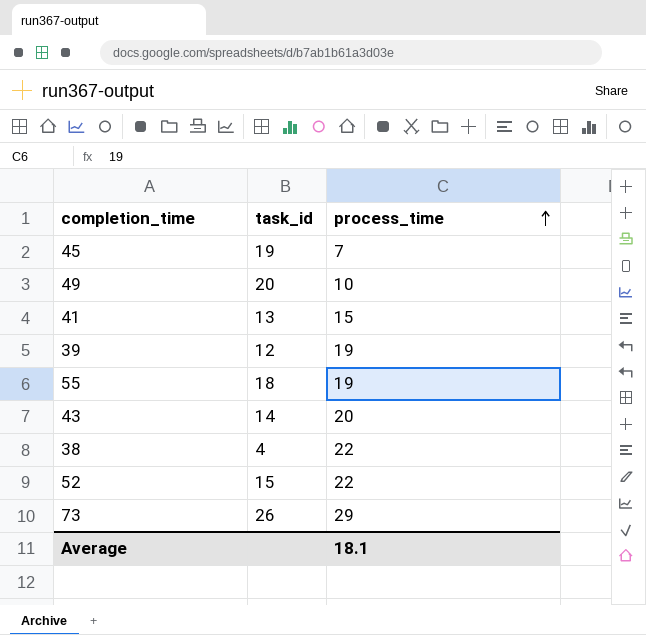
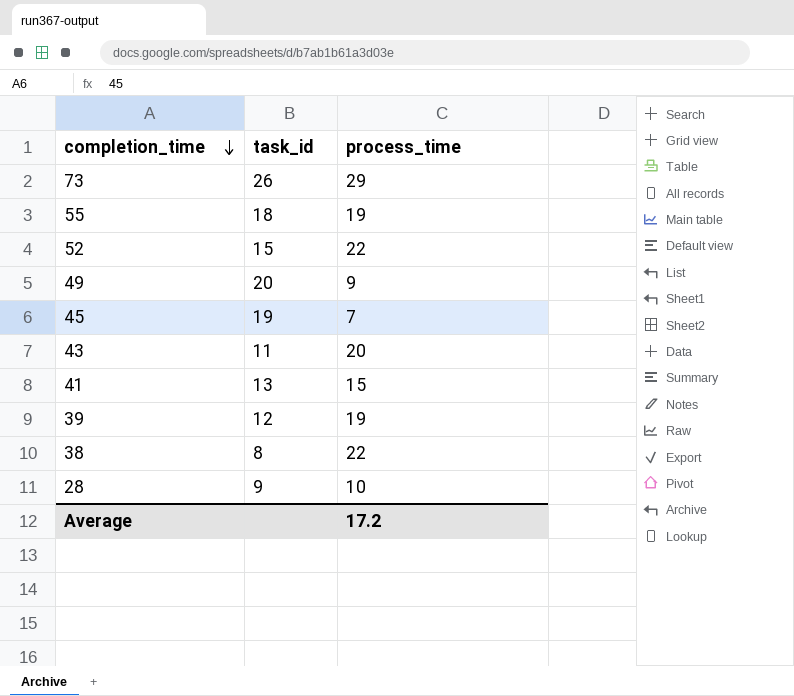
row order: process_time ascending -> completion_time descending
49 | process_time: 10 -> 9
43 | task_id: 14 -> 11
38 | task_id: 4 -> 8
row 28: none -> 9 | 10
Average | process_time: 18.1 -> 17.2

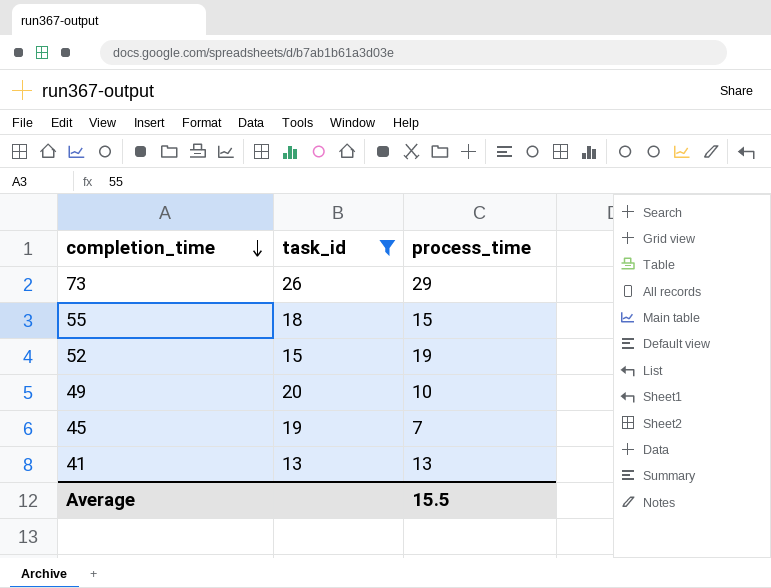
filter: none -> task_id >= 13
55 | process_time: 19 -> 15
52 | process_time: 22 -> 19
49 | process_time: 9 -> 10
41 | process_time: 15 -> 13
Average | process_time: 17.2 -> 15.5

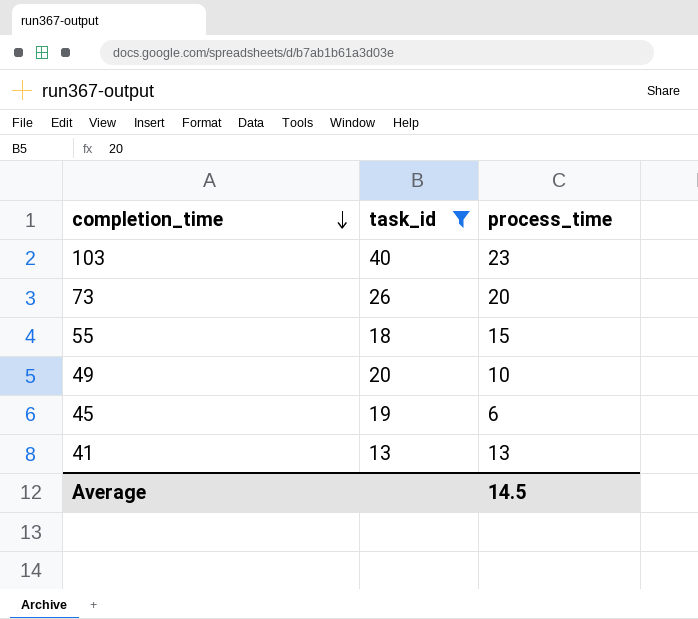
row 52: 15 | 19 -> none
row 103: none -> 40 | 23
73 | process_time: 29 -> 20
45 | process_time: 7 -> 6
Average | process_time: 15.5 -> 14.5

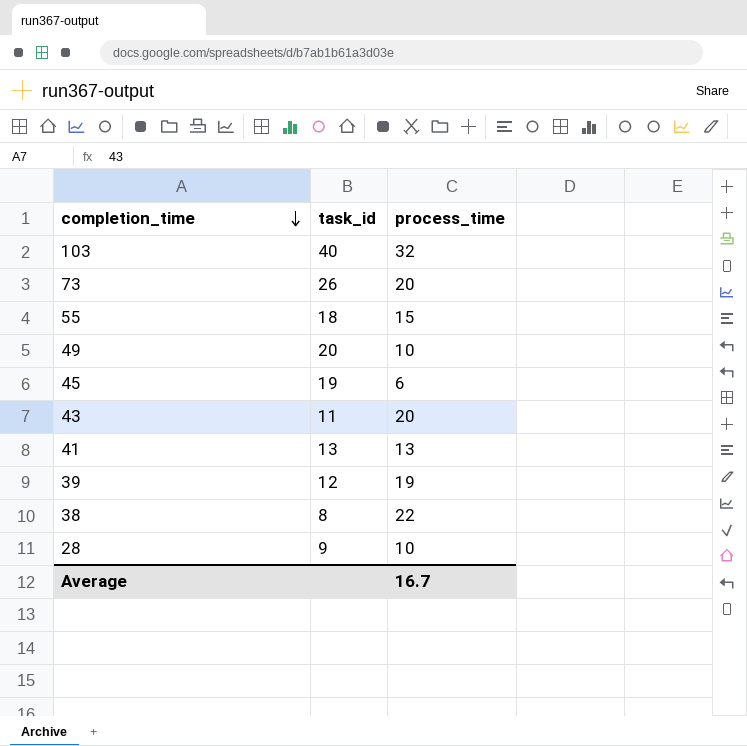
filter: task_id >= 13 -> none
103 | process_time: 23 -> 32
Average | process_time: 14.5 -> 16.7

